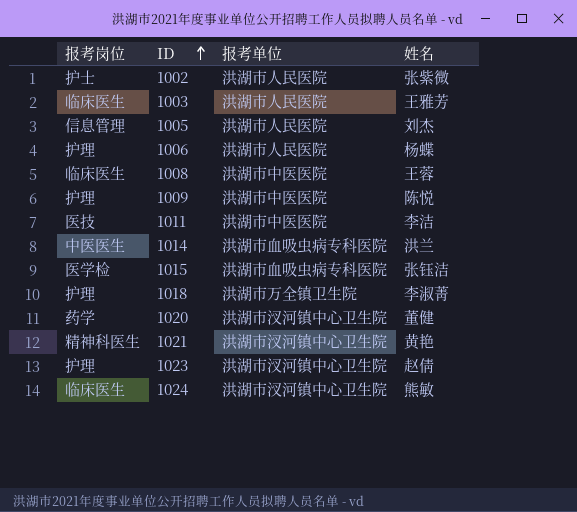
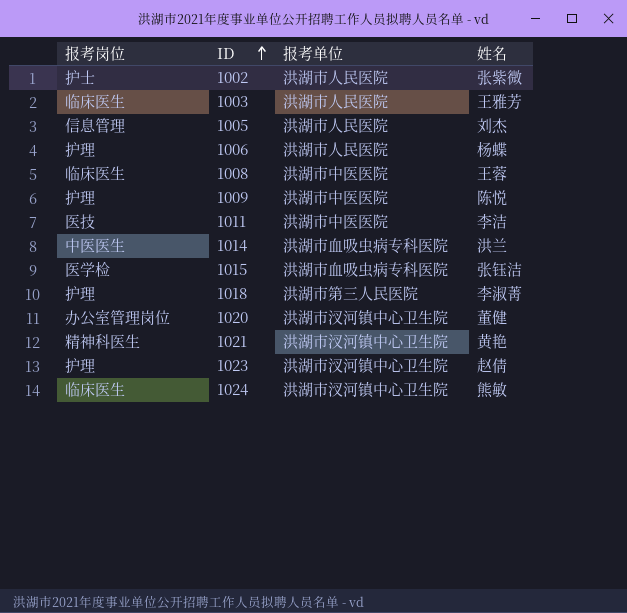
1018 | 报考单位: 洪湖市万全镇卫生院 -> 洪湖市第三人民医院
1020 | 报考岗位: 药学 -> 办公室管理岗位

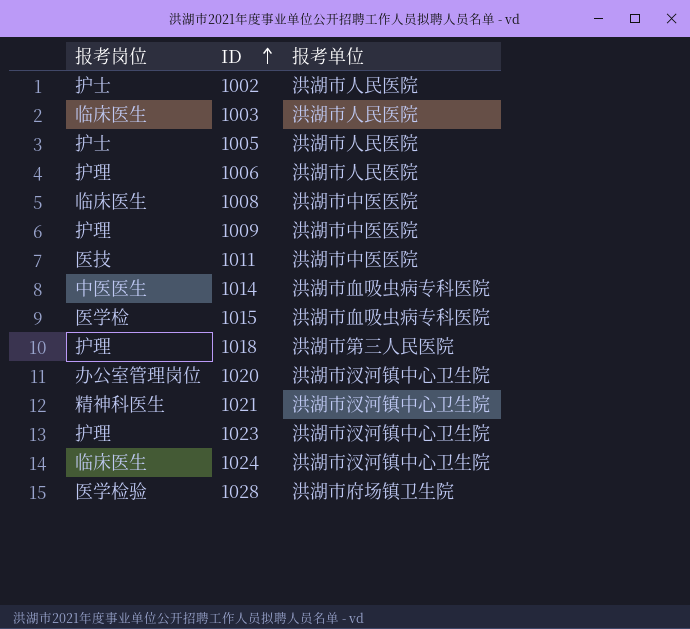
column 姓名 | position: 4 -> none
1005 | 报考岗位: 信息管理 -> 护士
row 1028: none -> 医学检验 | 洪湖市府场镇卫生院

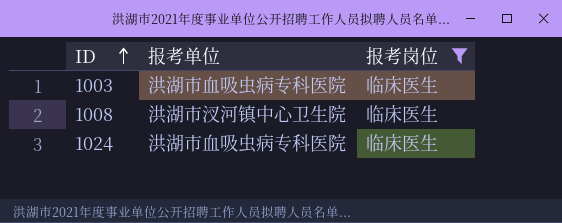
filter: none -> 报考岗位 = 临床医生
column 报考岗位 | position: 1 -> 3
1003 | 报考单位: 洪湖市人民医院 -> 洪湖市血吸虫病专科医院
1008 | 报考单位: 洪湖市中医医院 -> 洪湖市汊河镇中心卫生院
1024 | 报考单位: 洪湖市汊河镇中心卫生院 -> 洪湖市血吸虫病专科医院

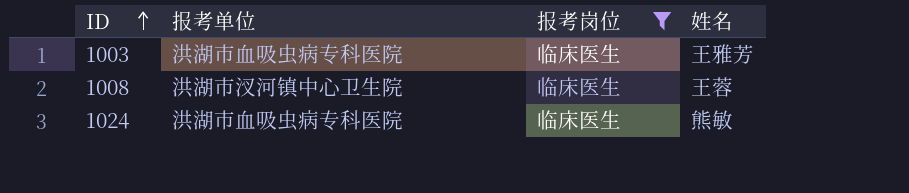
column 姓名 | position: none -> 4

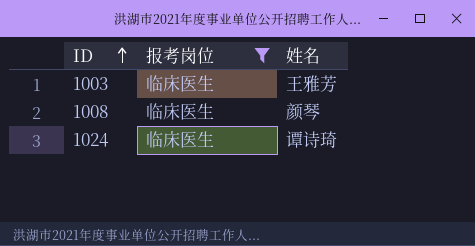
column 报考单位 | position: 2 -> none
1008 | 姓名: 王蓉 -> 颜琴
1024 | 姓名: 熊敏 -> 谭诗琦

